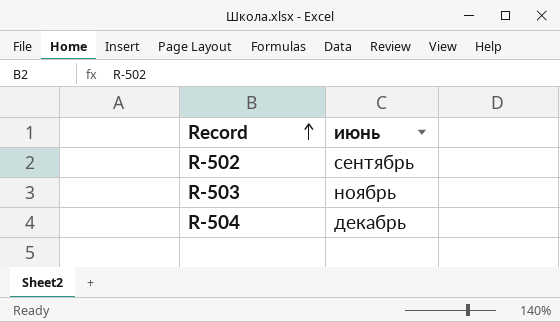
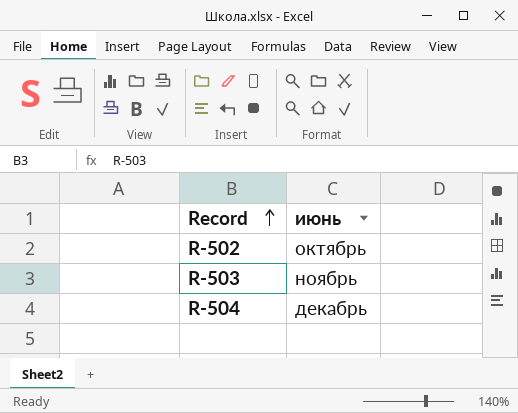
R-502 | июнь: сентябрь -> октябрь

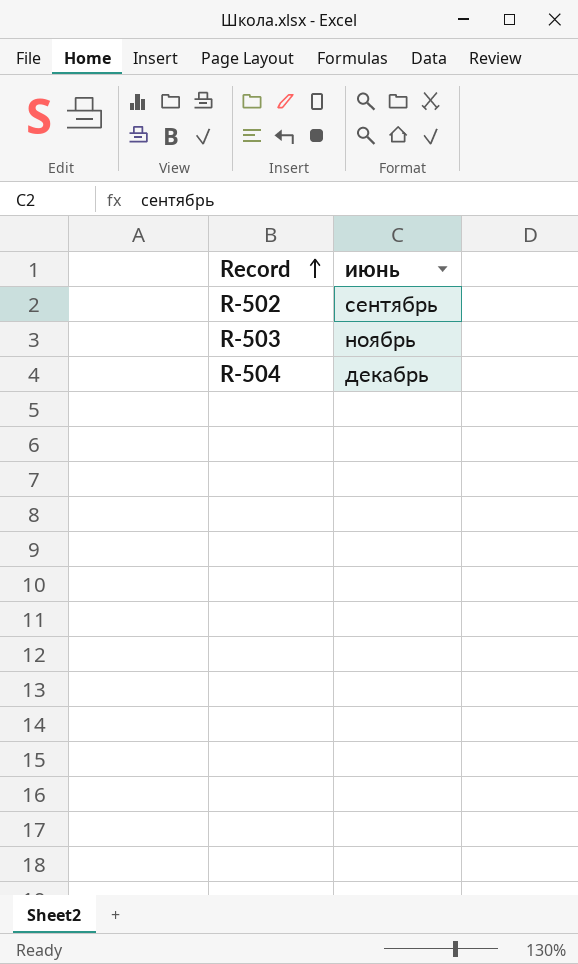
R-502 | июнь: октябрь -> сентябрь

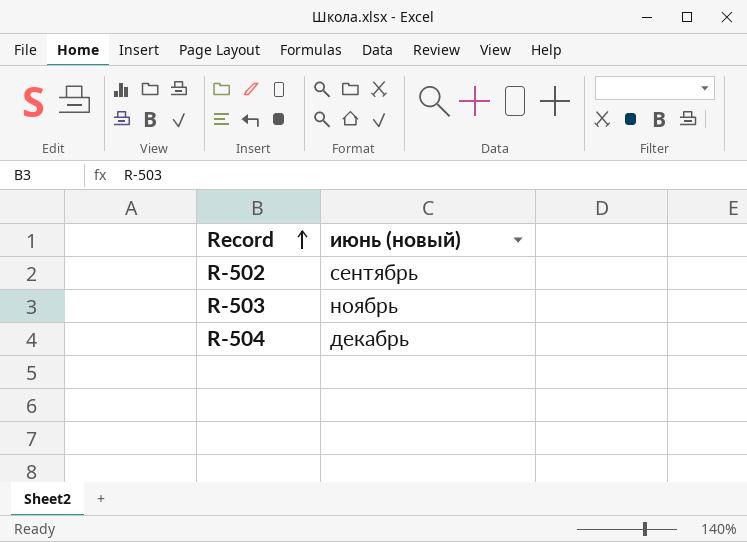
column name: июнь -> июнь (новый)

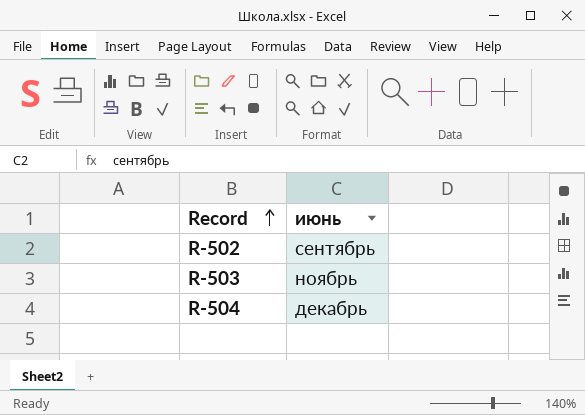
column name: июнь (новый) -> июнь

